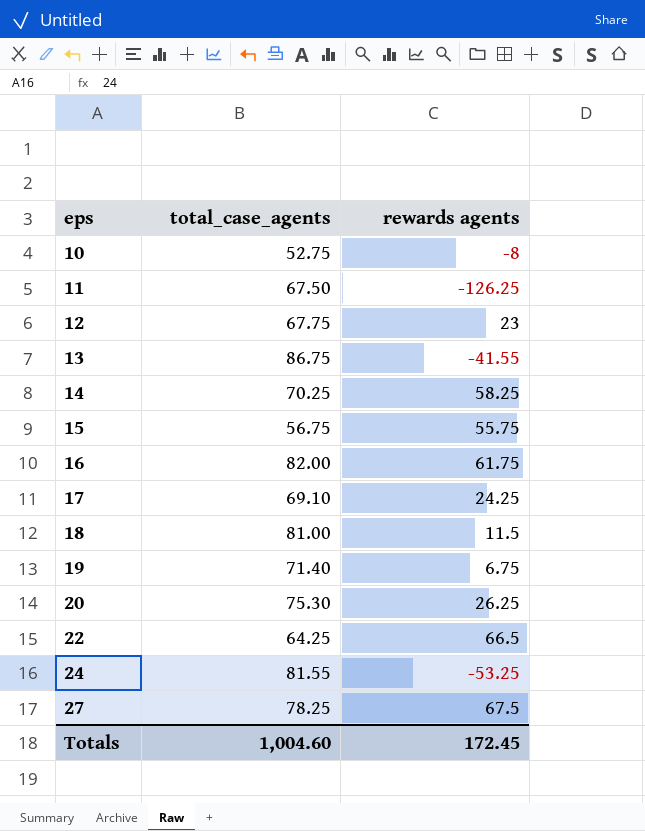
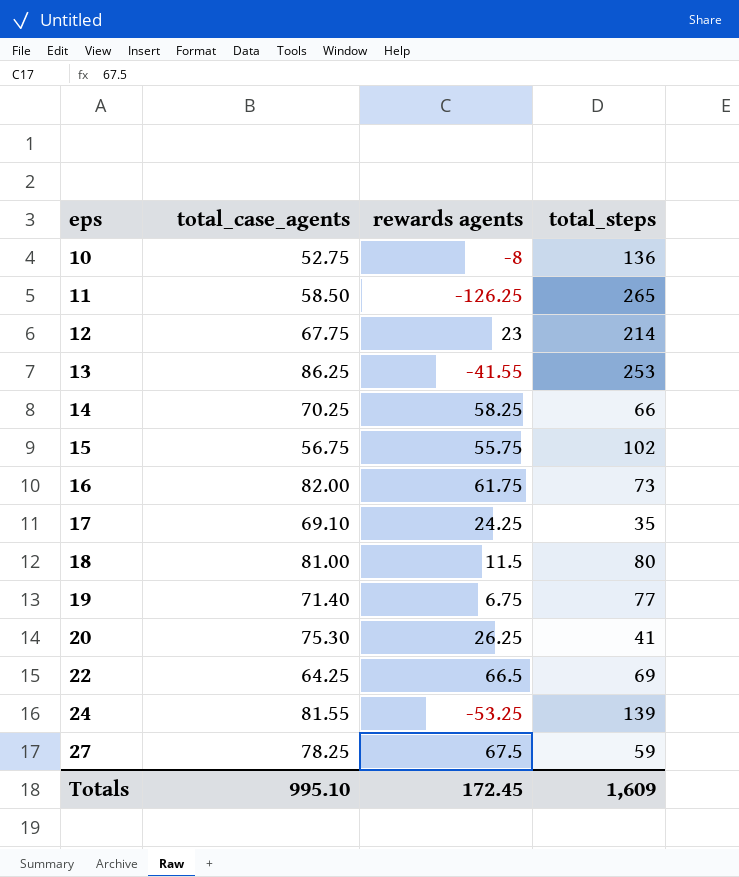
column total_steps | position: none -> 4
11 | total_case_agents: 67.50 -> 58.50
13 | total_case_agents: 86.75 -> 86.25
Totals | total_case_agents: 1,004.60 -> 995.10

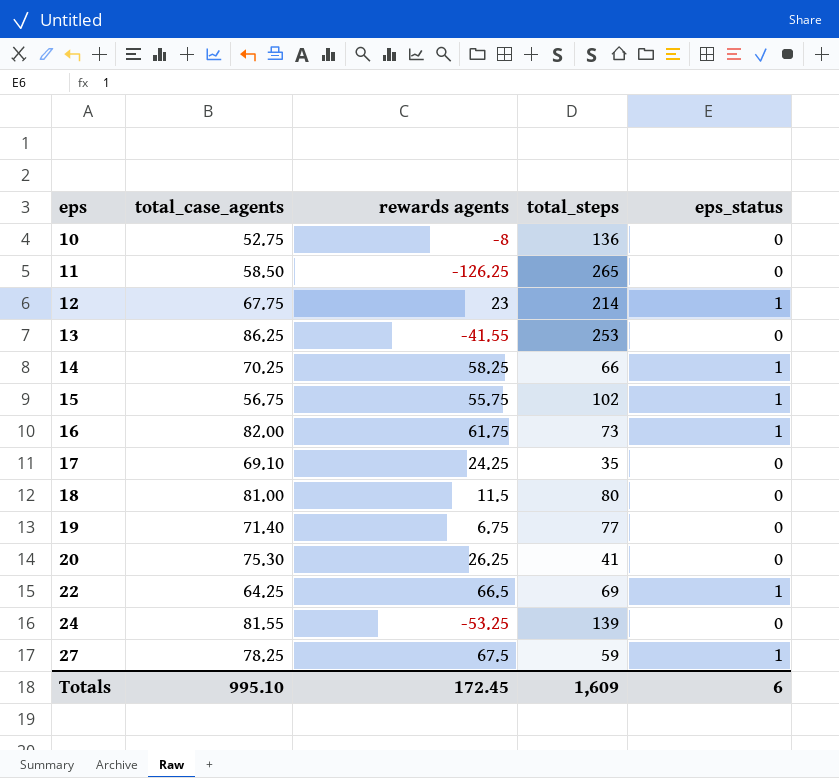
column eps_status | position: none -> 5

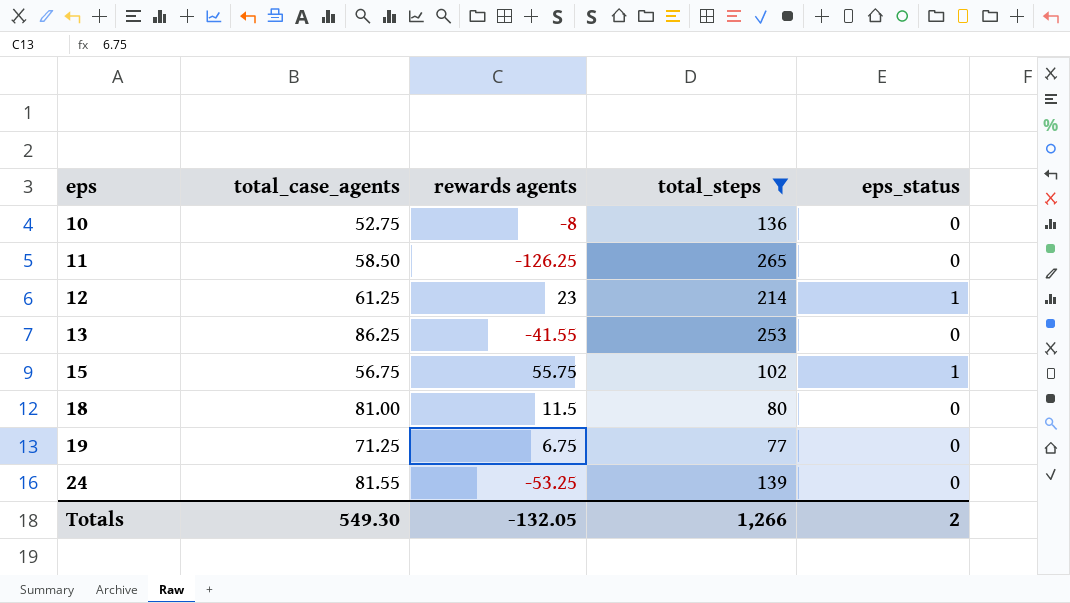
filter: none -> total_steps >= 77
12 | total_case_agents: 67.75 -> 61.25
19 | total_case_agents: 71.40 -> 71.25
Totals | total_case_agents: 995.10 -> 549.30
Totals | rewards agents: 172.45 -> -132.05
Totals | total_steps: 1,609 -> 1,266
Totals | eps_status: 6 -> 2

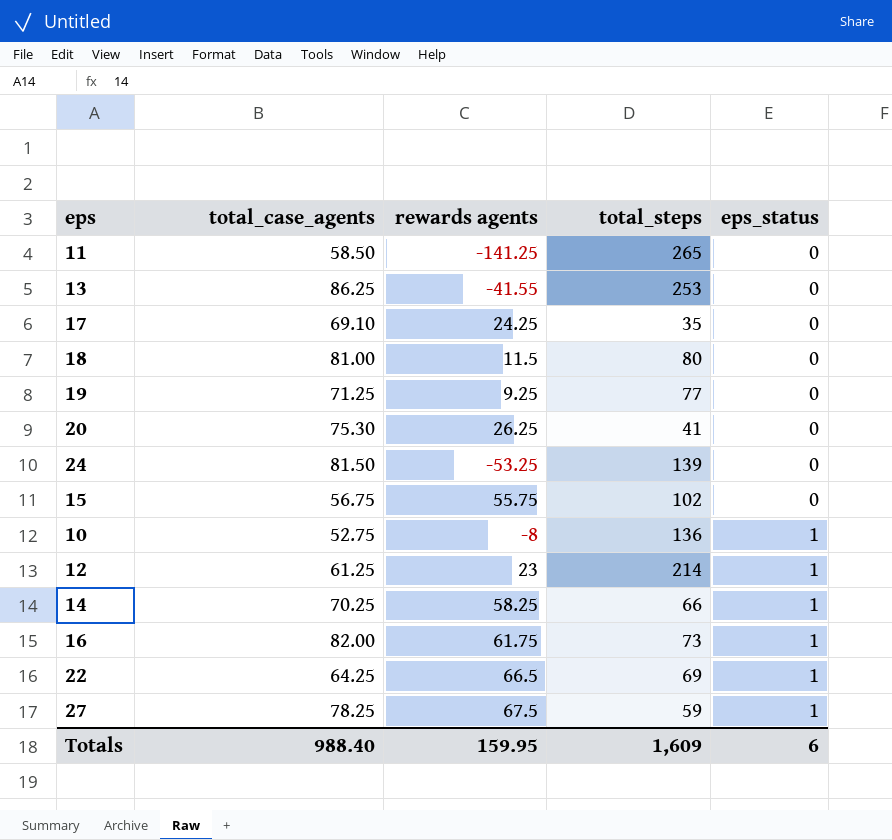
filter: total_steps >= 77 -> none
row order: eps ascending -> eps_status ascending
11 | rewards agents: -126.25 -> -141.25
19 | rewards agents: 6.75 -> 9.25
24 | total_case_agents: 81.55 -> 81.50
15 | eps_status: 1 -> 0
10 | eps_status: 0 -> 1
Totals | total_case_agents: 549.30 -> 988.40
Totals | rewards agents: -132.05 -> 159.95
Totals | total_steps: 1,266 -> 1,609
Totals | eps_status: 2 -> 6

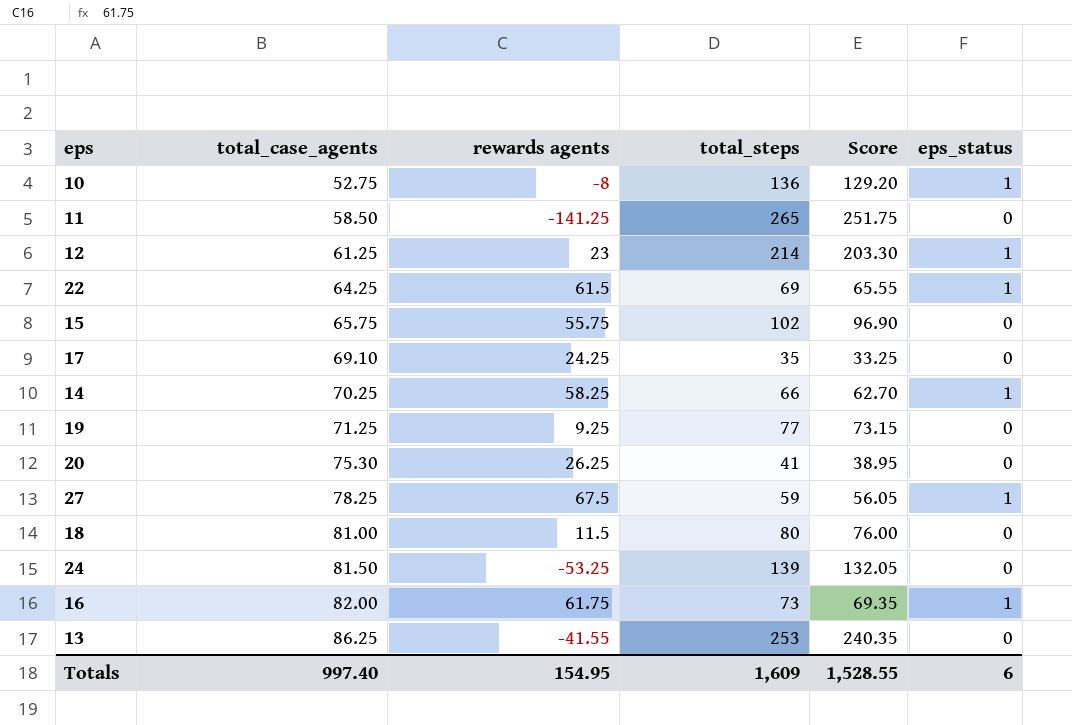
row order: eps_status ascending -> total_case_agents ascending
column Score | formula: none -> [total_steps] * 0.95
22 | rewards agents: 66.5 -> 61.5
15 | total_case_agents: 56.75 -> 65.75
Totals | total_case_agents: 988.40 -> 997.40
Totals | rewards agents: 159.95 -> 154.95

